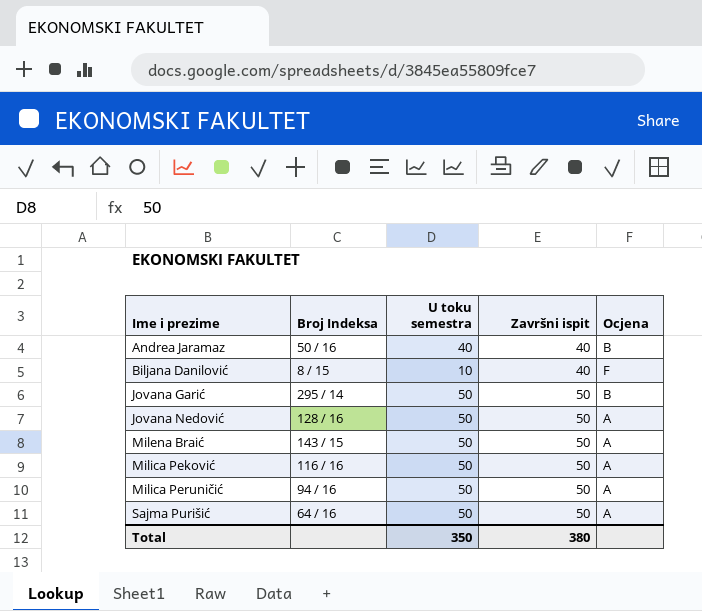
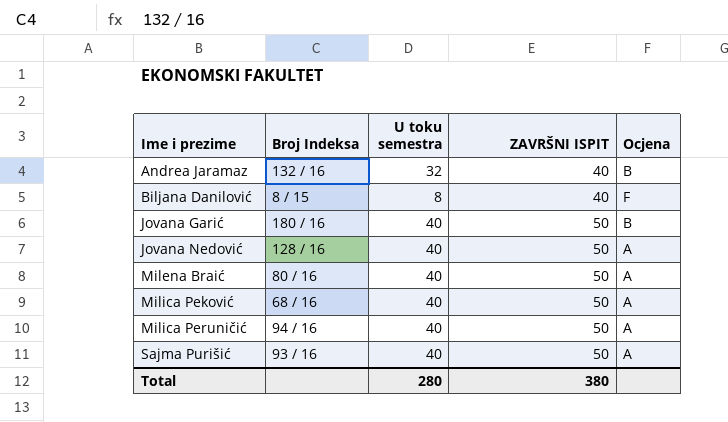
column name: Završni ispit -> ZAVRŠNI ISPIT
Andrea Jaramaz | Broj Indeksa: 50 / 16 -> 132 / 16
Andrea Jaramaz | U toku semestra: 40 -> 32
Biljana Danilović | U toku semestra: 10 -> 8
Jovana Garić | Broj Indeksa: 295 / 14 -> 180 / 16
Jovana Garić | U toku semestra: 50 -> 40
Jovana Nedović | U toku semestra: 50 -> 40
Milena Braić | Broj Indeksa: 143 / 15 -> 80 / 16
Milena Braić | U toku semestra: 50 -> 40
Milica Peković | Broj Indeksa: 116 / 16 -> 68 / 16
Milica Peković | U toku semestra: 50 -> 40
Milica Peruničić | U toku semestra: 50 -> 40
Sajma Purišić | Broj Indeksa: 64 / 16 -> 93 / 16
Sajma Purišić | U toku semestra: 50 -> 40
Total | U toku semestra: 350 -> 280

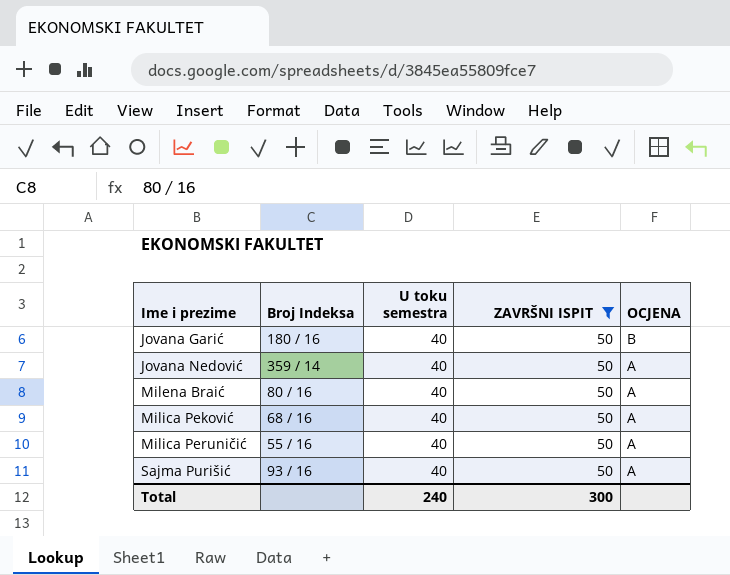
filter: none -> ZAVRŠNI ISPIT = 50
column name: Ocjena -> OCJENA
Jovana Nedović | Broj Indeksa: 128 / 16 -> 359 / 14
Milica Peruničić | Broj Indeksa: 94 / 16 -> 55 / 16
Total | U toku semestra: 280 -> 240
Total | ZAVRŠNI ISPIT: 380 -> 300

